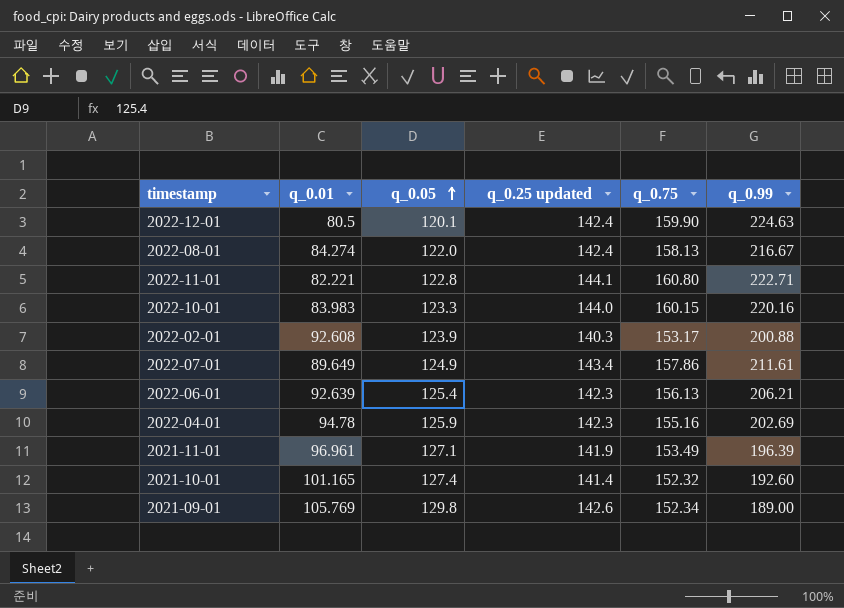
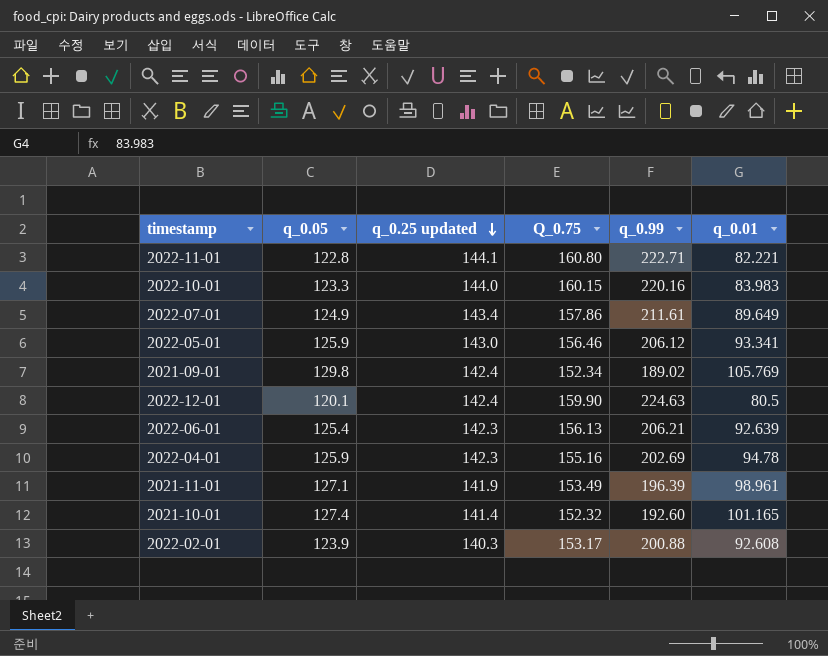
row order: q_0.05 ascending -> q_0.25 updated descending
column name: q_0.75 -> Q_0.75
column q_0.01 | position: 2 -> 6
row 2022-08-01: 84.274 | 122.0 | 142.4 | 158.13 | 216.67 -> none
row 2022-05-01: none -> 125.9 | 143.0 | 156.46 | 206.12 | 93.341
2021-09-01 | q_0.25 updated: 142.6 -> 142.4
2021-09-01 | q_0.99: 189.00 -> 189.02
2021-11-01 | q_0.01: 96.961 -> 98.961

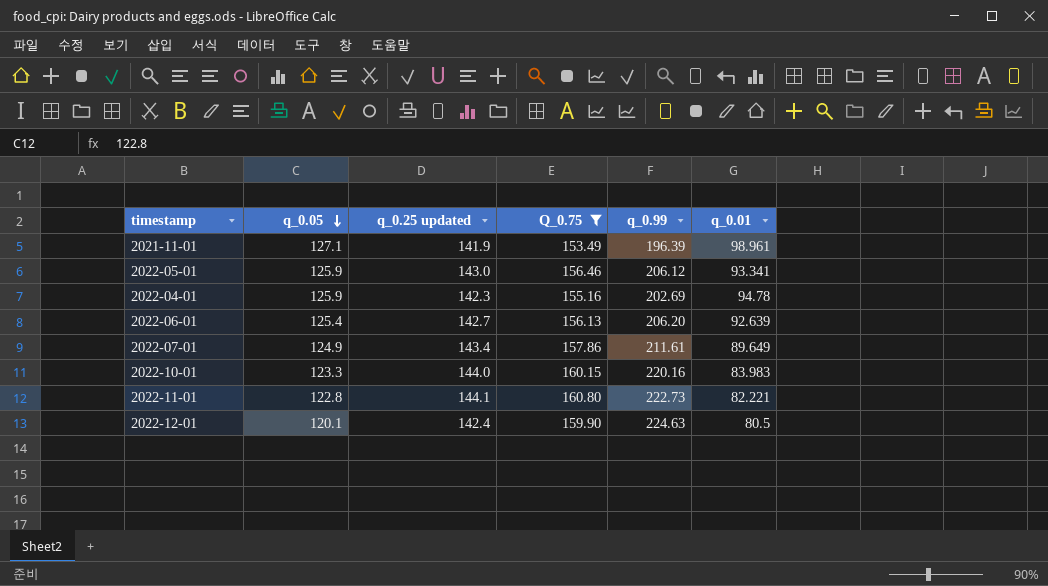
filter: none -> Q_0.75 >= 153.49
row order: q_0.25 updated descending -> q_0.05 descending
2022-06-01 | q_0.25 updated: 142.3 -> 142.7
2022-06-01 | q_0.99: 206.21 -> 206.20
2022-11-01 | q_0.99: 222.71 -> 222.73

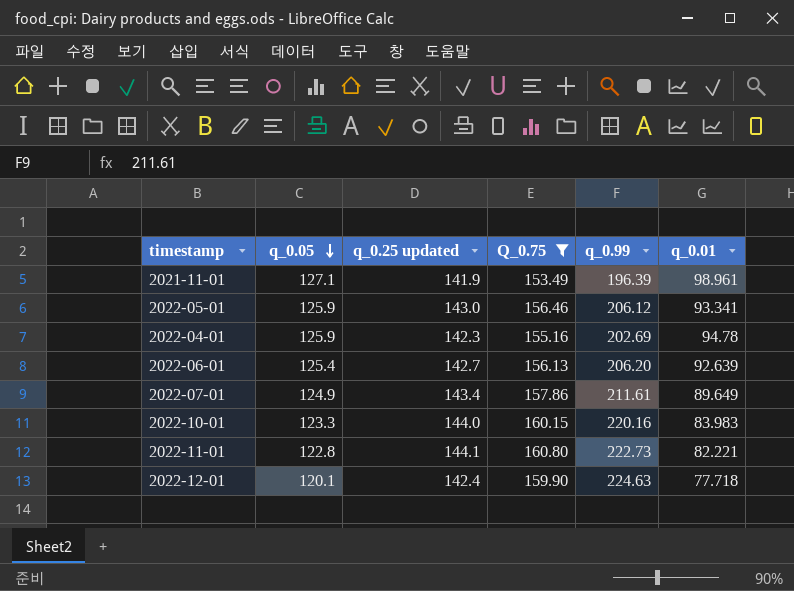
2022-12-01 | q_0.01: 80.5 -> 77.718

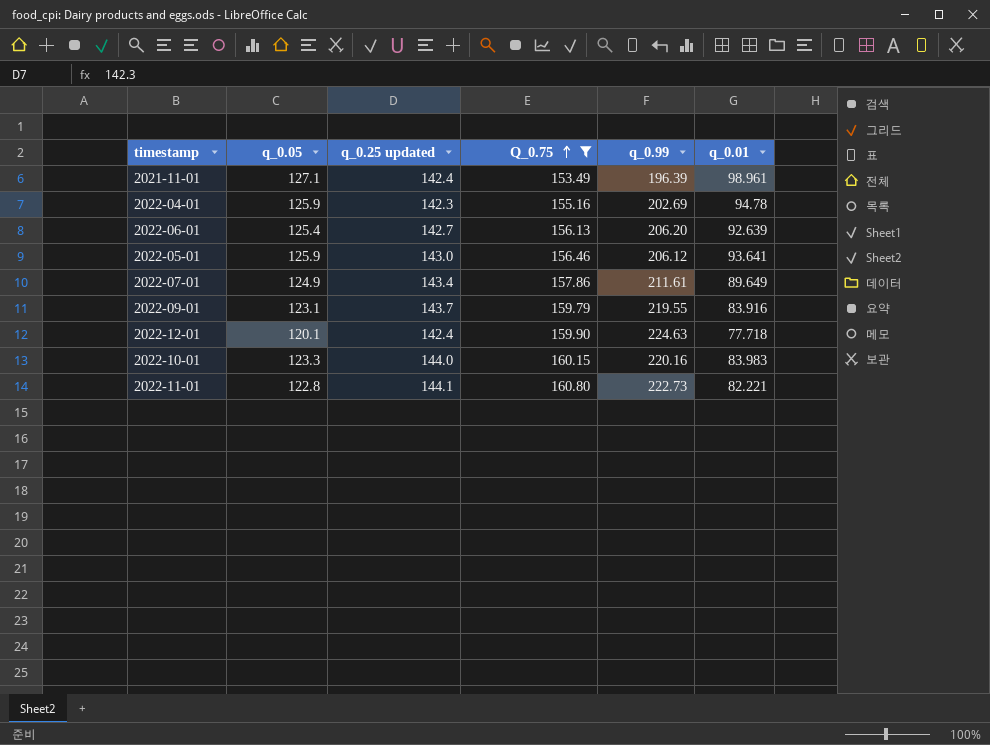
row order: q_0.05 descending -> Q_0.75 ascending
2021-11-01 | q_0.25 updated: 141.9 -> 142.4
2022-05-01 | q_0.01: 93.341 -> 93.641
row 2022-09-01: none -> 123.1 | 143.7 | 159.79 | 219.55 | 83.916

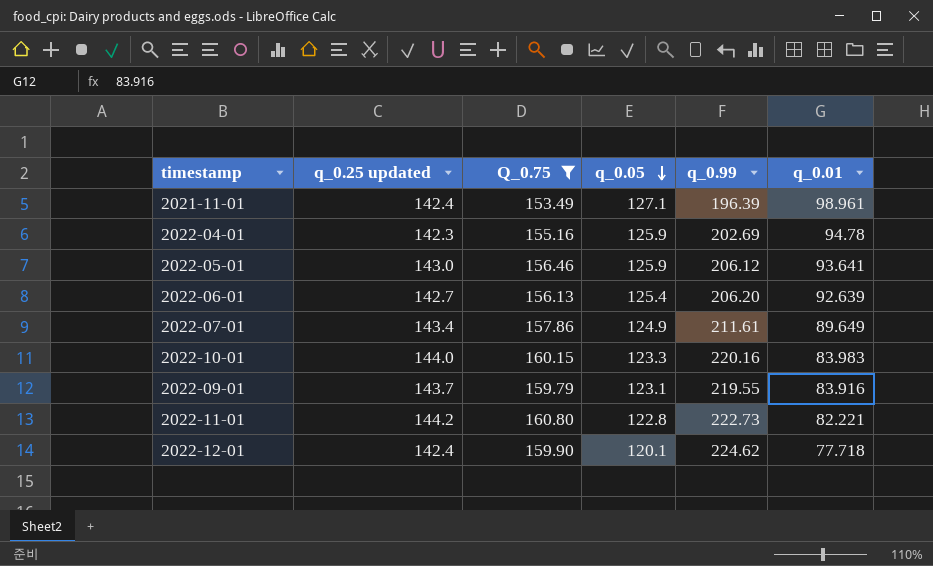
row order: Q_0.75 ascending -> q_0.05 descending
column q_0.05 | position: 2 -> 4
2022-11-01 | q_0.25 updated: 144.1 -> 144.2
2022-12-01 | q_0.99: 224.63 -> 224.62

